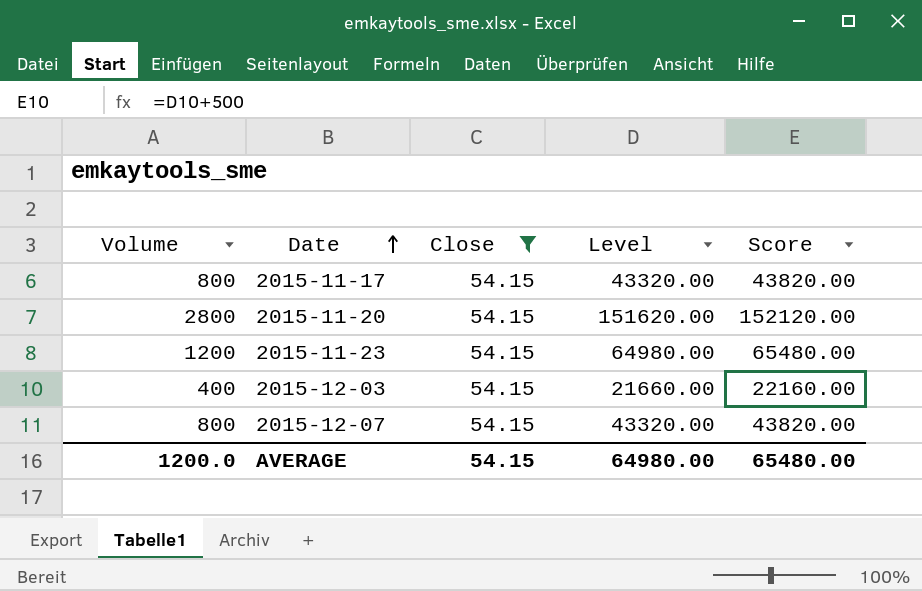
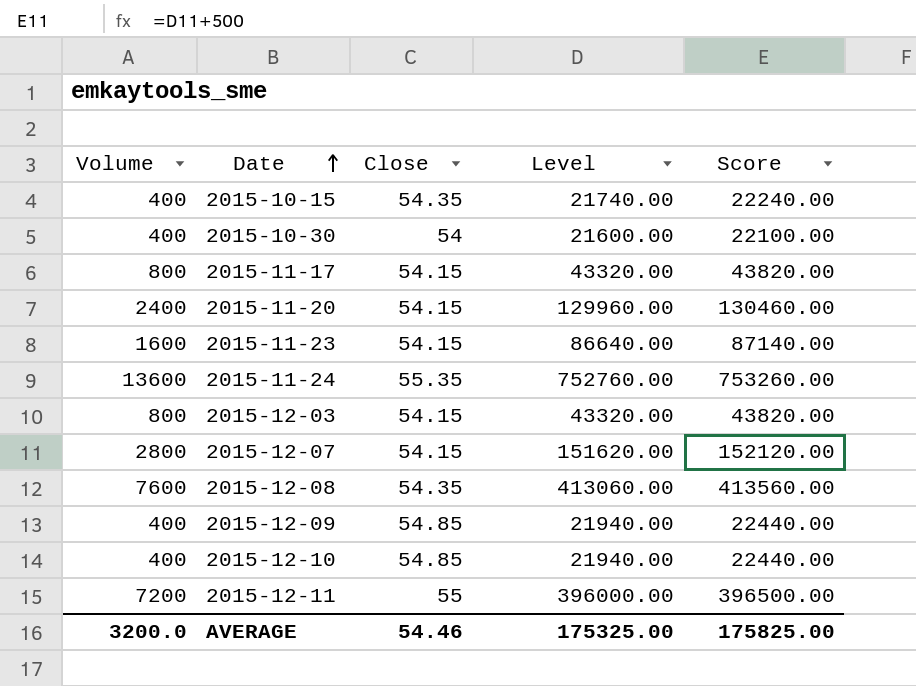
filter: Close = 54.15 -> none
2015-11-20 | Volume: 2800 -> 2400
2015-11-20 | Level: 151620.00 -> 129960.00
2015-11-20 | Score: 152120.00 -> 130460.00
2015-11-23 | Volume: 1200 -> 1600
2015-11-23 | Level: 64980.00 -> 86640.00
2015-11-23 | Score: 65480.00 -> 87140.00
2015-12-03 | Volume: 400 -> 800
2015-12-03 | Level: 21660.00 -> 43320.00
2015-12-03 | Score: 22160.00 -> 43820.00
2015-12-07 | Volume: 800 -> 2800
2015-12-07 | Level: 43320.00 -> 151620.00
2015-12-07 | Score: 43820.00 -> 152120.00
AVERAGE | Volume: 1200.0 -> 3200.0
AVERAGE | Close: 54.15 -> 54.46
AVERAGE | Level: 64980.00 -> 175325.00
AVERAGE | Score: 65480.00 -> 175825.00

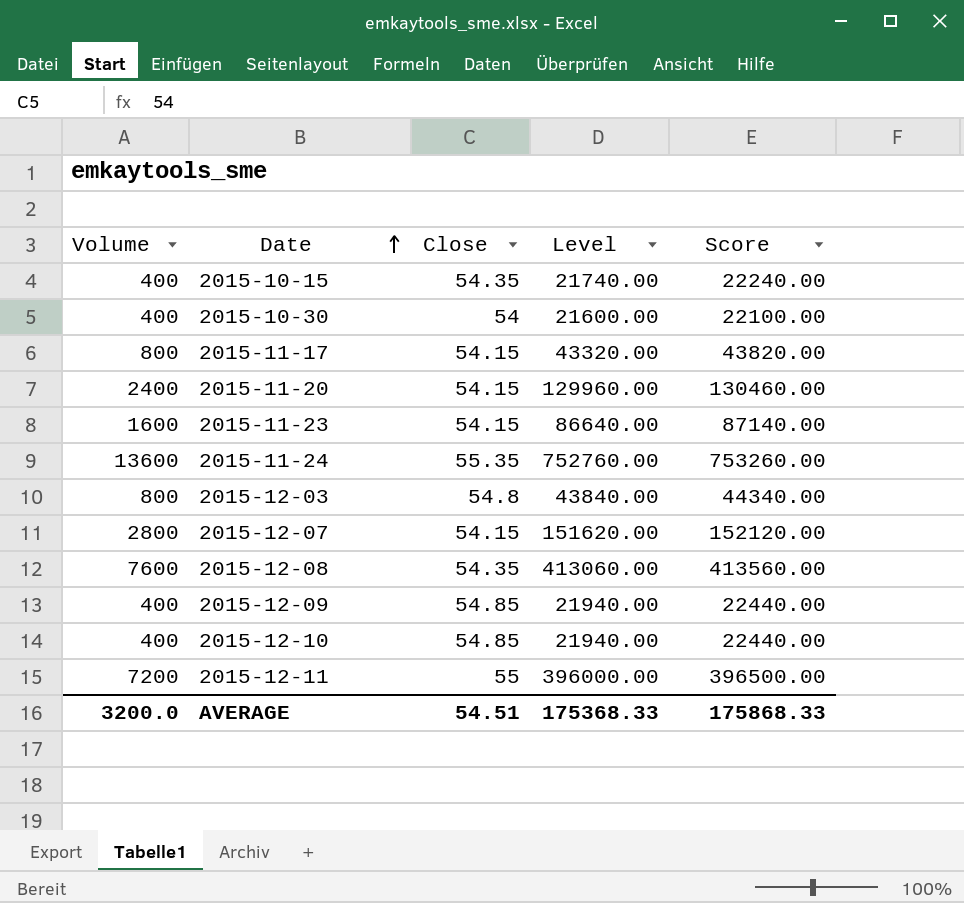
2015-12-03 | Close: 54.15 -> 54.8
2015-12-03 | Level: 43320.00 -> 43840.00
2015-12-03 | Score: 43820.00 -> 44340.00
AVERAGE | Close: 54.46 -> 54.51
AVERAGE | Level: 175325.00 -> 175368.33
AVERAGE | Score: 175825.00 -> 175868.33

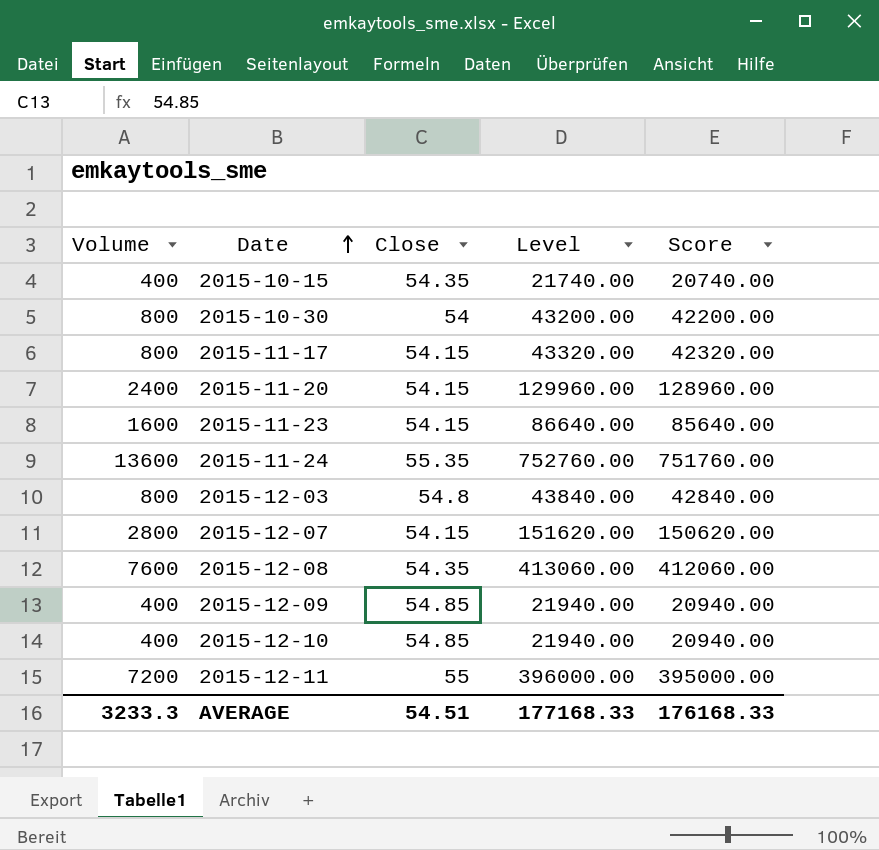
column Score | formula: [Level] + 500 -> [Level] - 1000
2015-10-30 | Volume: 400 -> 800
2015-10-30 | Level: 21600.00 -> 43200.00
AVERAGE | Volume: 3200.0 -> 3233.3
AVERAGE | Level: 175368.33 -> 177168.33
AVERAGE | Score: 175868.33 -> 176168.33

